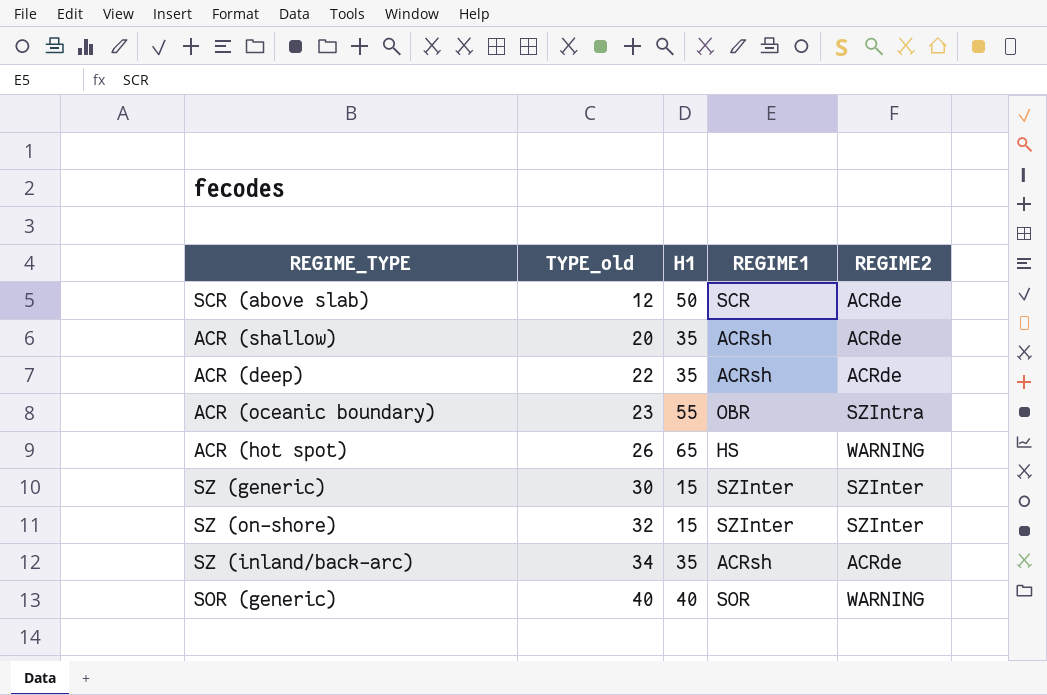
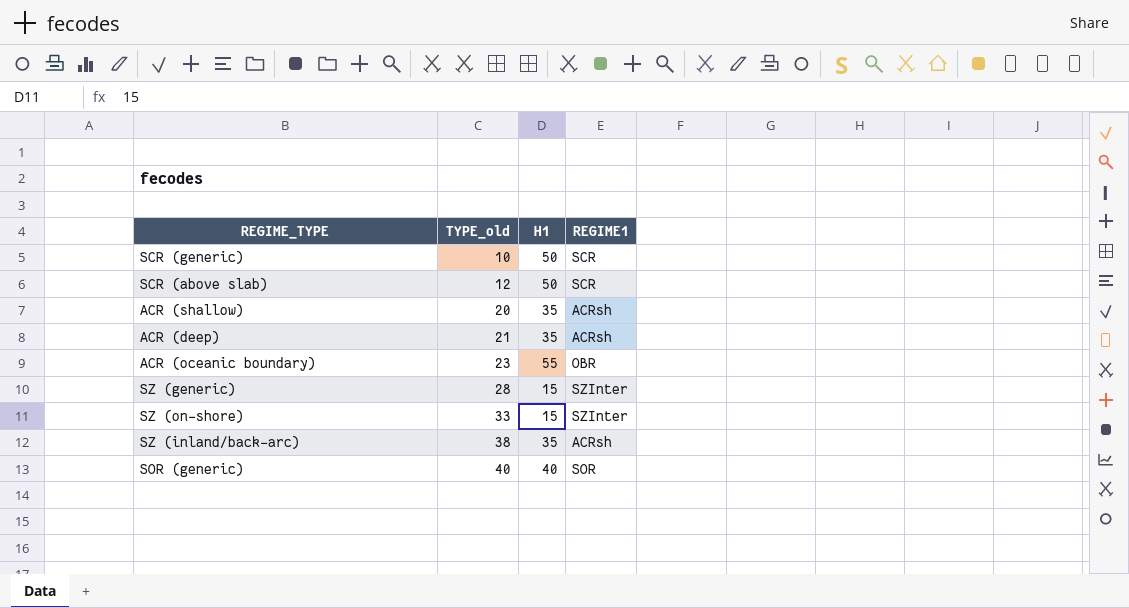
column REGIME2 | position: 5 -> none
row ACR (hot spot): 26 | 65 | HS | WARNING -> none
row SCR (generic): none -> 10 | 50 | SCR
ACR (deep) | TYPE_old: 22 -> 21
SZ (generic) | TYPE_old: 30 -> 28
SZ (on-shore) | TYPE_old: 32 -> 33
SZ (inland/back-arc) | TYPE_old: 34 -> 38

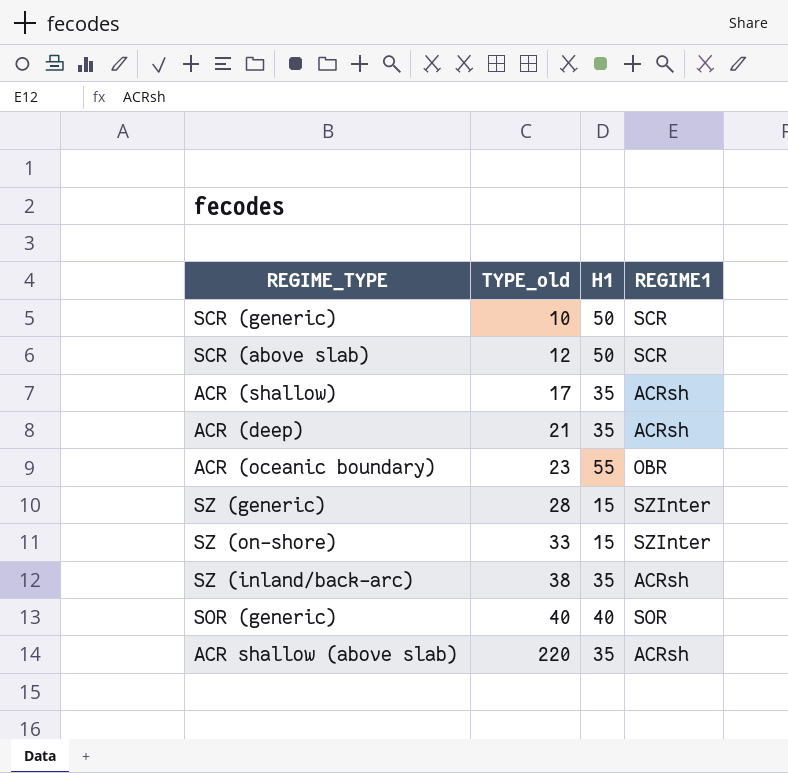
ACR (shallow) | TYPE_old: 20 -> 17
row ACR shallow (above slab): none -> 220 | 35 | ACRsh

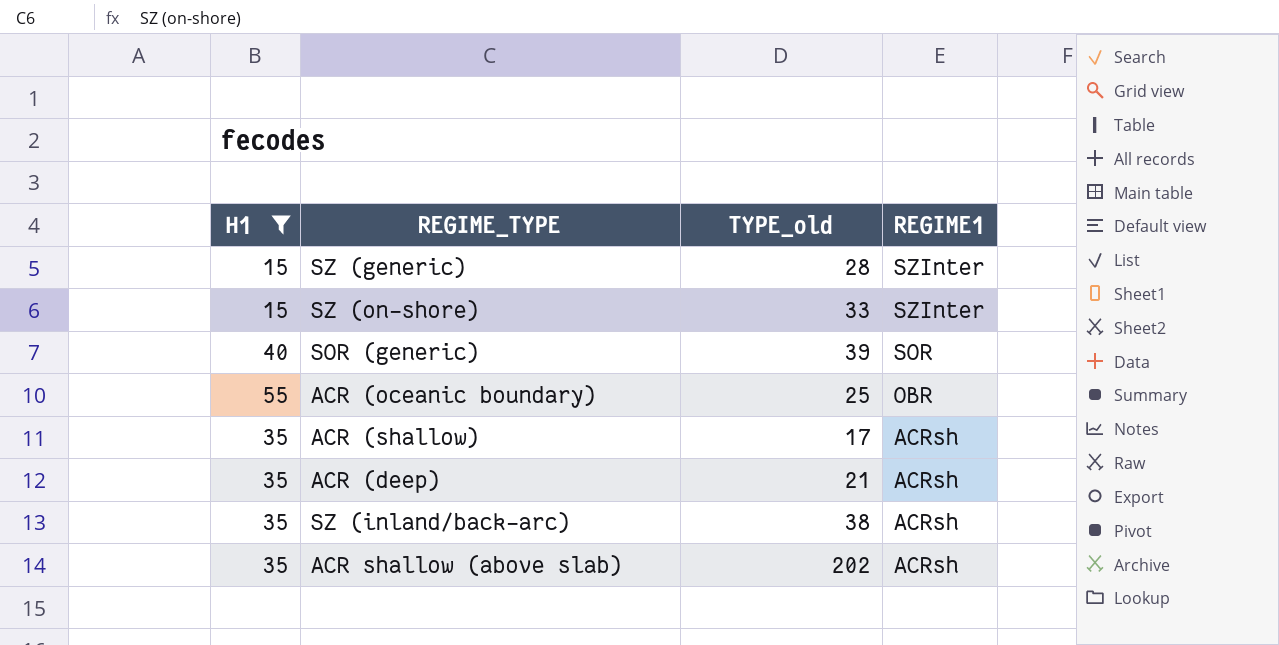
filter: none -> H1 != 50
row order: TYPE_old ascending -> REGIME1 descending
column H1 | position: 3 -> 1
SOR (generic) | TYPE_old: 40 -> 39
ACR (oceanic boundary) | TYPE_old: 23 -> 25
ACR shallow (above slab) | TYPE_old: 220 -> 202

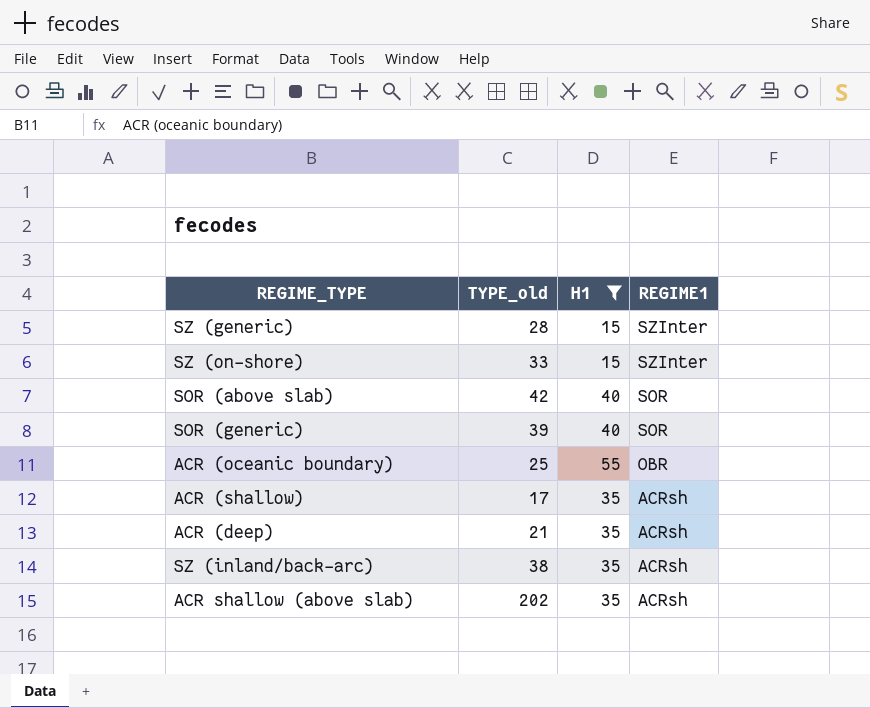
column H1 | position: 1 -> 3
row SOR (above slab): none -> 42 | 40 | SOR

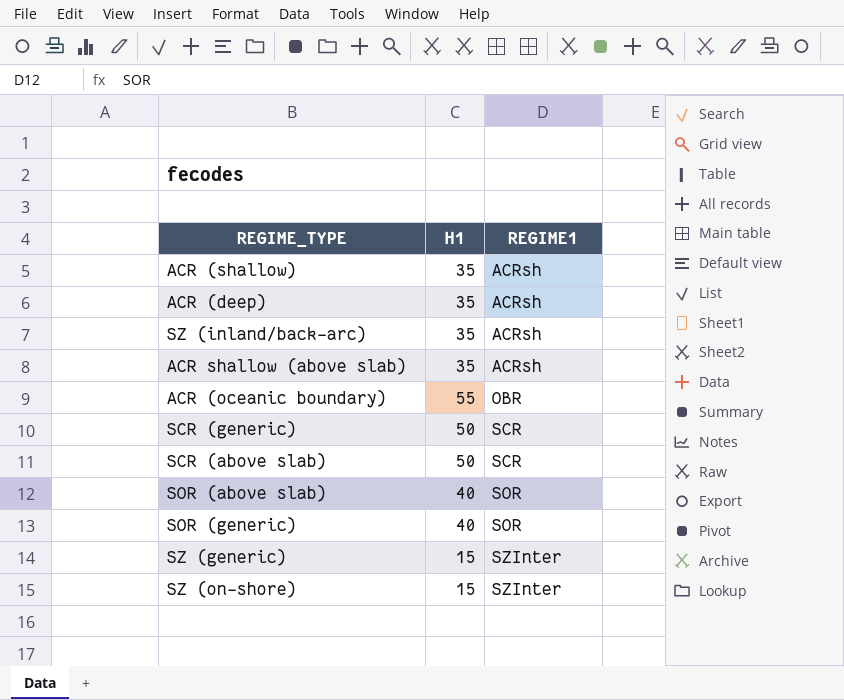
filter: H1 != 50 -> none
row order: REGIME1 descending -> REGIME1 ascending
column TYPE_old | position: 2 -> none

